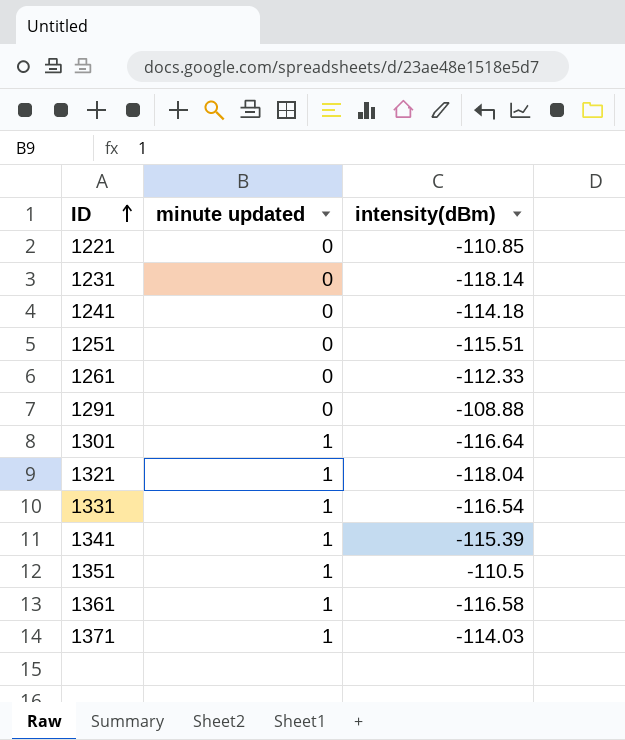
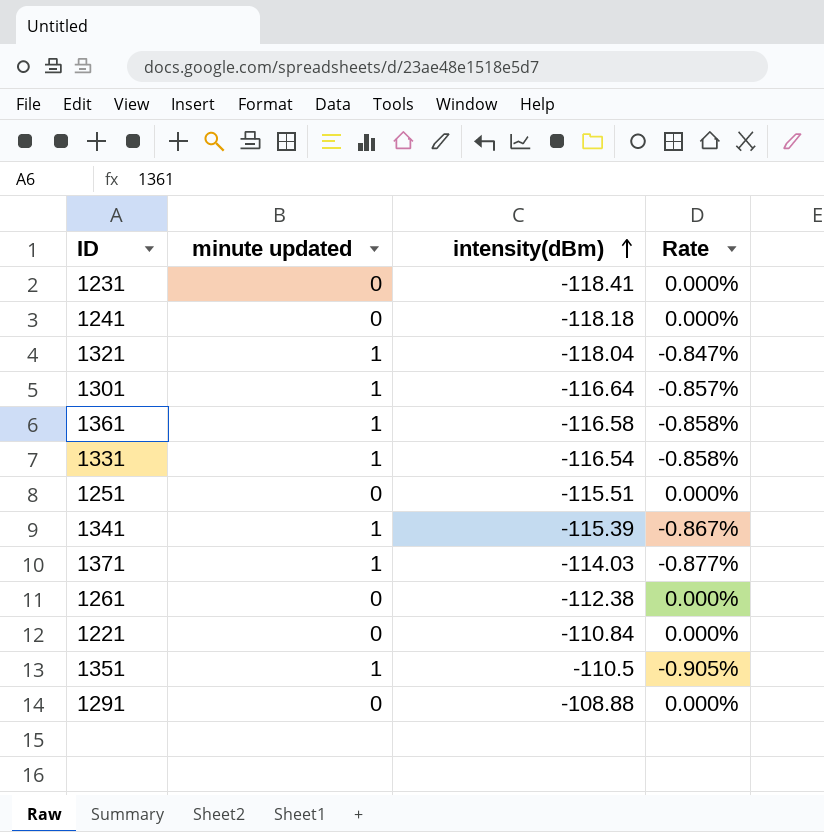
row order: ID ascending -> intensity(dBm) ascending
column Rate | formula: none -> [minute updated] / [intensity(dBm)]
1231 | intensity(dBm): -118.14 -> -118.41
1241 | intensity(dBm): -114.18 -> -118.18
1261 | intensity(dBm): -112.33 -> -112.38
1221 | intensity(dBm): -110.85 -> -110.84

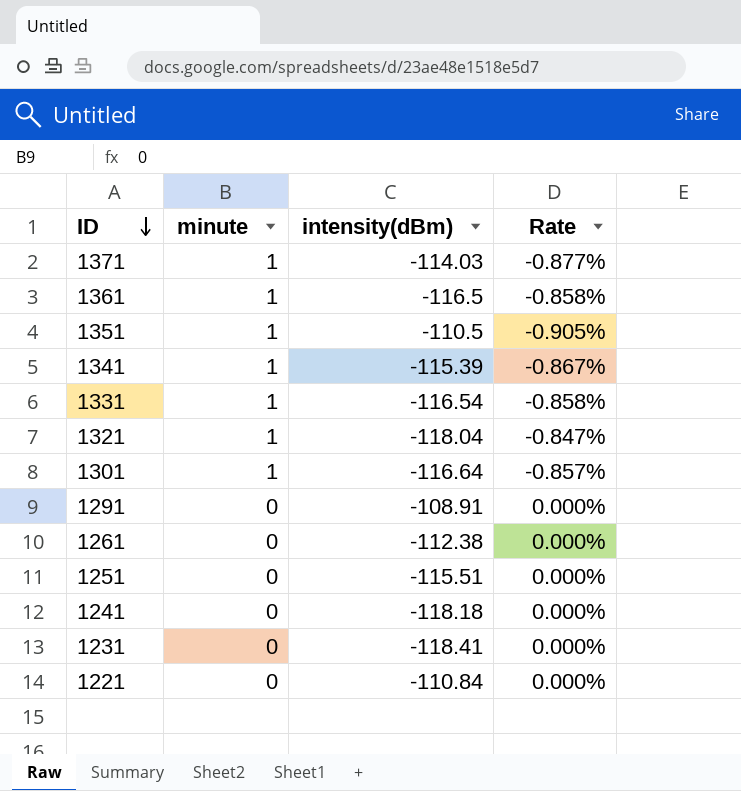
row order: intensity(dBm) ascending -> ID descending
column name: minute updated -> minute
1361 | intensity(dBm): -116.58 -> -116.5
1291 | intensity(dBm): -108.88 -> -108.91

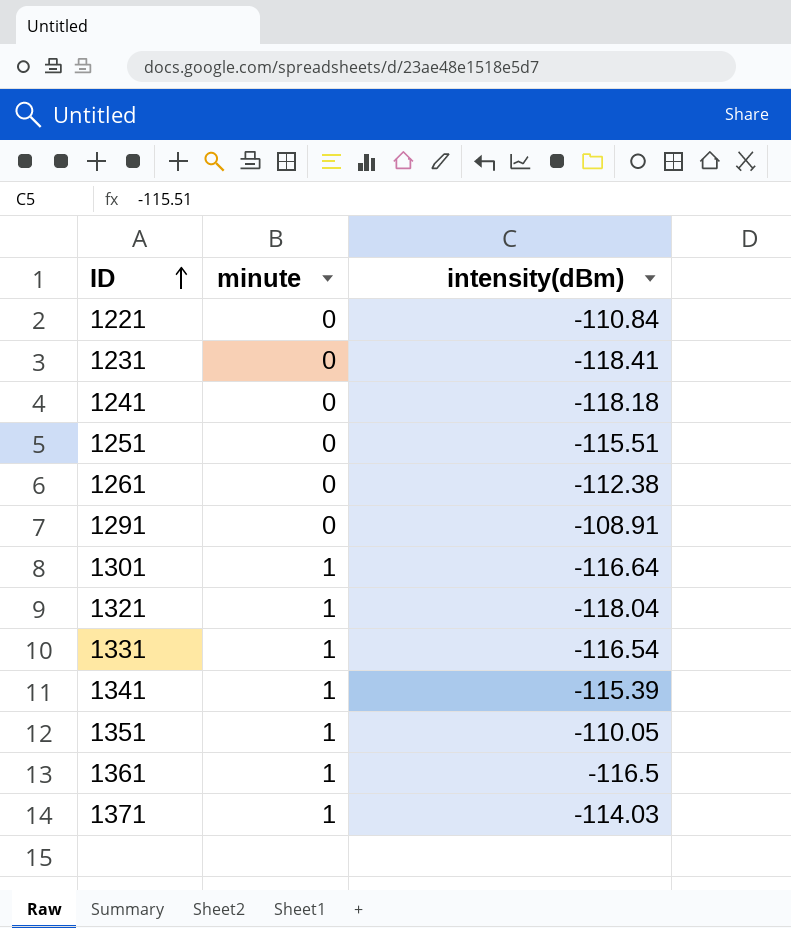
row order: ID descending -> ID ascending
column Rate | formula: [minute] / [intensity(dBm)] -> none
1351 | intensity(dBm): -110.5 -> -110.05

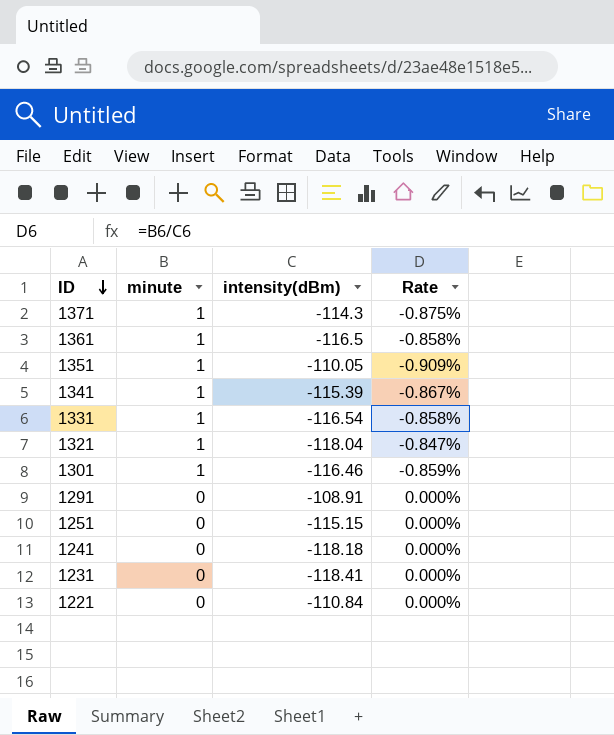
row order: ID ascending -> ID descending
column Rate | formula: none -> [minute] / [intensity(dBm)]
row 1261: 0 | -112.38 -> none
1371 | intensity(dBm): -114.03 -> -114.3
1301 | intensity(dBm): -116.64 -> -116.46
1251 | intensity(dBm): -115.51 -> -115.15

